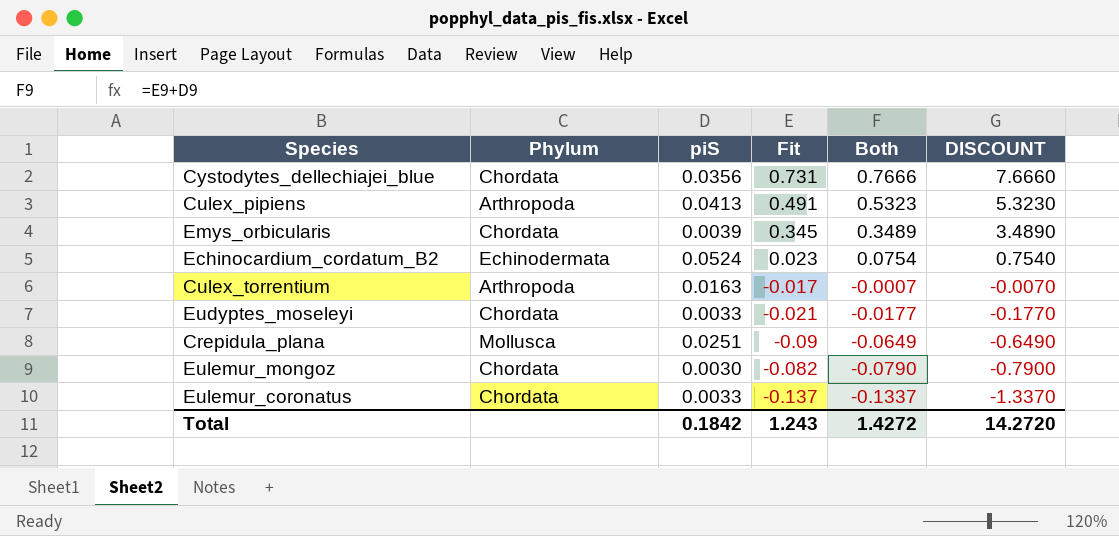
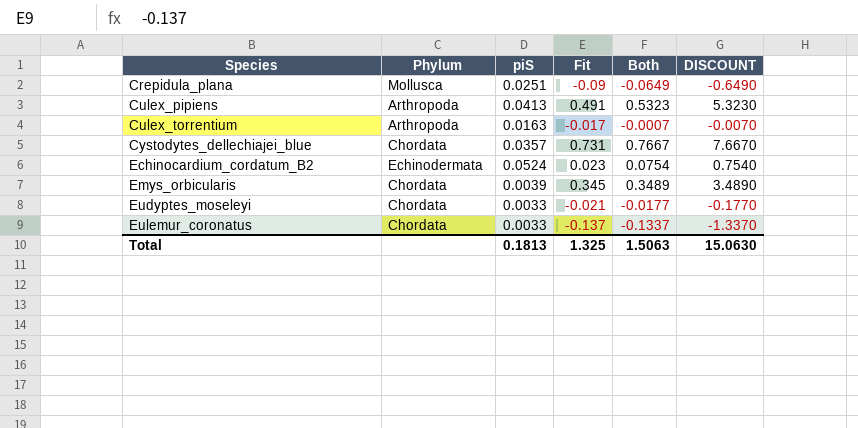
row order: Both descending -> Species ascending
row Eulemur_mongoz: Chordata | 0.0030 | -0.082 | -0.0790 | -0.7900 -> none
Cystodytes_dellechiajei_blue | piS: 0.0356 -> 0.0357
Cystodytes_dellechiajei_blue | Both: 0.7666 -> 0.7667
Cystodytes_dellechiajei_blue | DISCOUNT: 7.6660 -> 7.6670
Total | piS: 0.1842 -> 0.1813
Total | Fit: 1.243 -> 1.325
Total | Both: 1.4272 -> 1.5063
Total | DISCOUNT: 14.2720 -> 15.0630

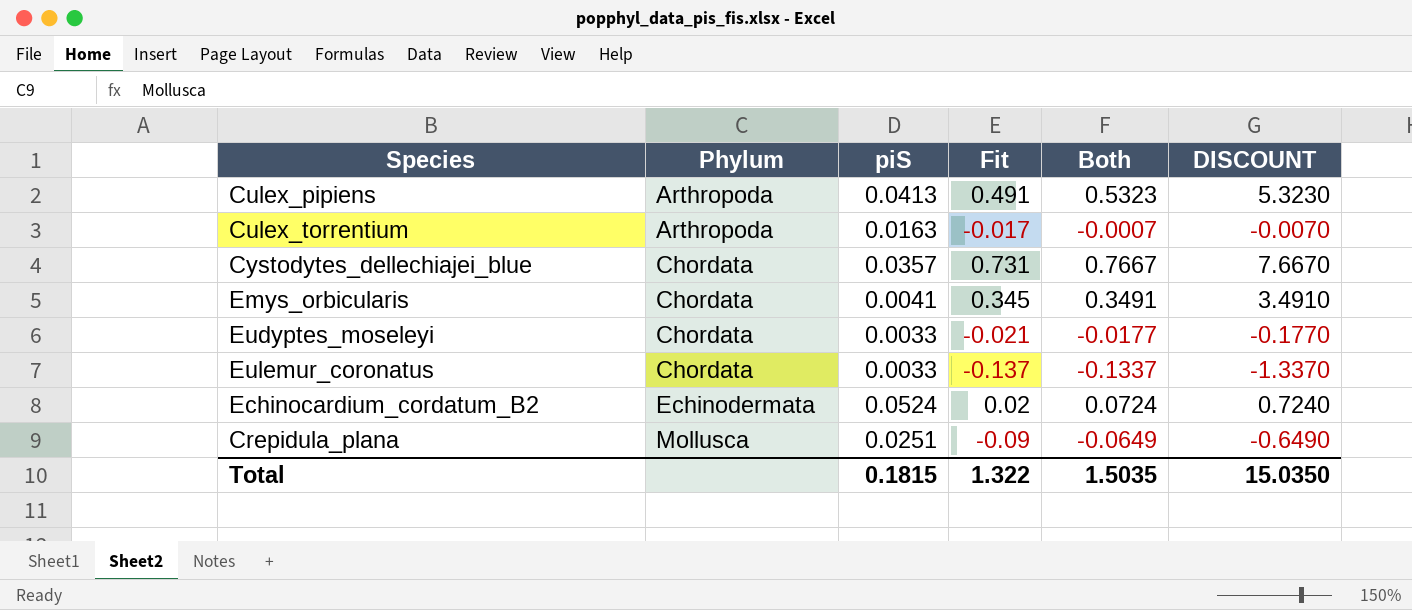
row order: Species ascending -> Phylum ascending
Emys_orbicularis | piS: 0.0039 -> 0.0041
Emys_orbicularis | Both: 0.3489 -> 0.3491
Emys_orbicularis | DISCOUNT: 3.4890 -> 3.4910
Echinocardium_cordatum_B2 | Fit: 0.023 -> 0.02
Echinocardium_cordatum_B2 | Both: 0.0754 -> 0.0724
Echinocardium_cordatum_B2 | DISCOUNT: 0.7540 -> 0.7240
Total | piS: 0.1813 -> 0.1815
Total | Fit: 1.325 -> 1.322
Total | Both: 1.5063 -> 1.5035
Total | DISCOUNT: 15.0630 -> 15.0350

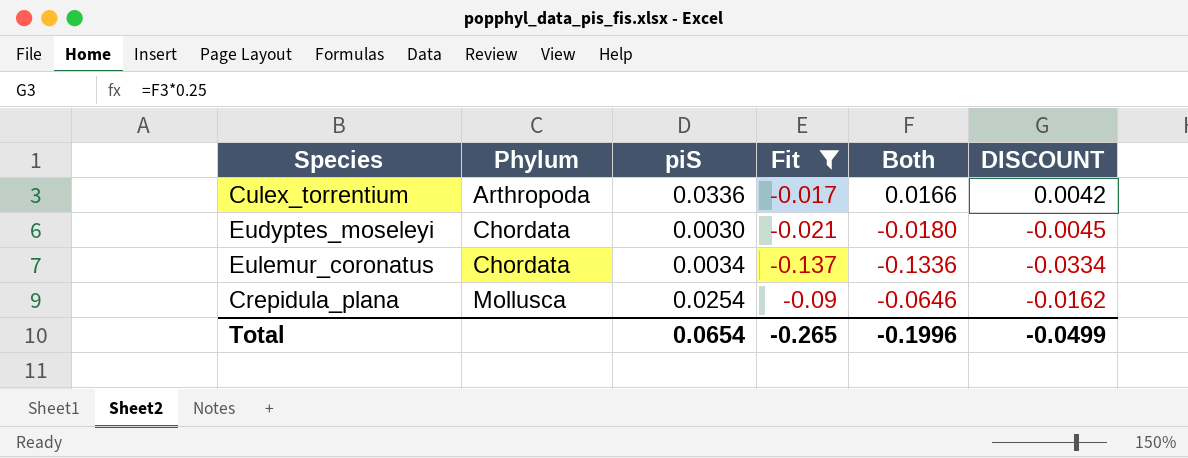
filter: none -> Fit <= -0.017
column DISCOUNT | formula: [Both] * 10 -> [Both] * 0.25
Culex_torrentium | piS: 0.0163 -> 0.0336
Culex_torrentium | Both: -0.0007 -> 0.0166
Eudyptes_moseleyi | piS: 0.0033 -> 0.0030
Eudyptes_moseleyi | Both: -0.0177 -> -0.0180
Eulemur_coronatus | piS: 0.0033 -> 0.0034
Eulemur_coronatus | Both: -0.1337 -> -0.1336
Crepidula_plana | piS: 0.0251 -> 0.0254
Crepidula_plana | Both: -0.0649 -> -0.0646
Total | piS: 0.1815 -> 0.0654
Total | Fit: 1.322 -> -0.265
Total | Both: 1.5035 -> -0.1996
Total | DISCOUNT: 15.0350 -> -0.0499

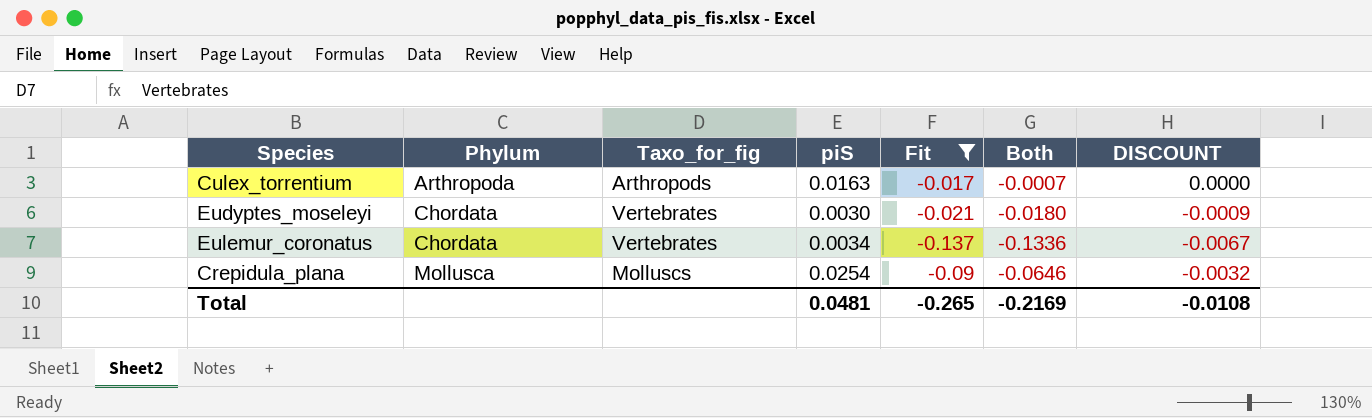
column Taxo_for_fig | position: none -> 3
column DISCOUNT | formula: [Both] * 0.25 -> [Both] * 0.05
Culex_torrentium | piS: 0.0336 -> 0.0163
Culex_torrentium | Both: 0.0166 -> -0.0007
Total | piS: 0.0654 -> 0.0481
Total | Both: -0.1996 -> -0.2169
Total | DISCOUNT: -0.0499 -> -0.0108

